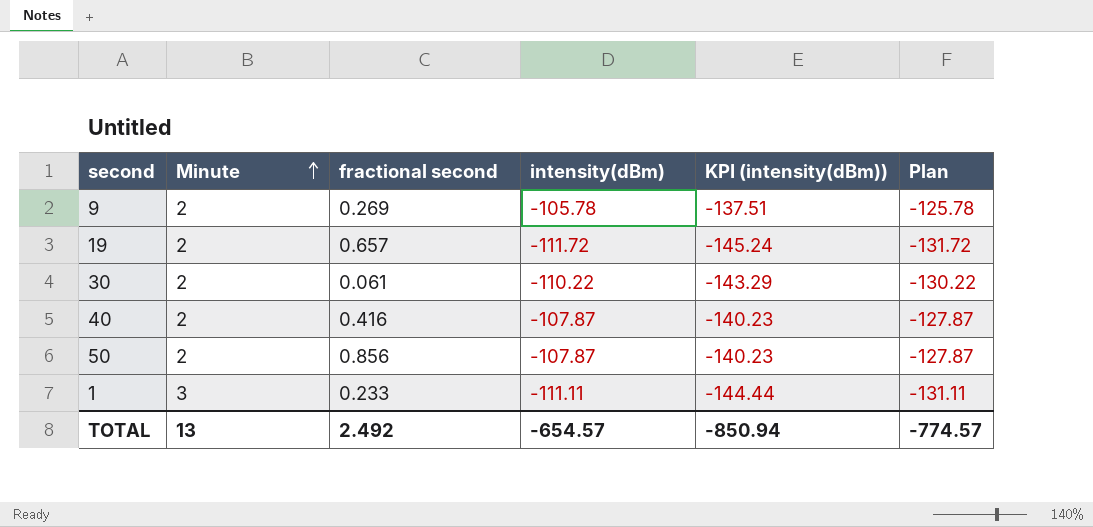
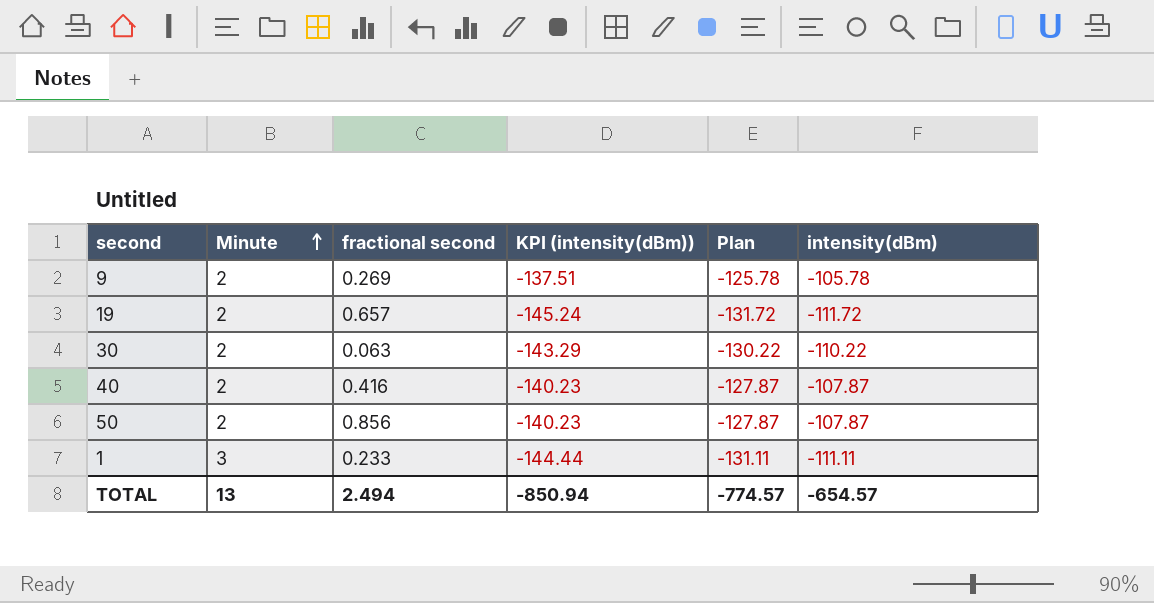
column intensity(dBm) | position: 4 -> 6
30 | fractional second: 0.061 -> 0.063
TOTAL | fractional second: 2.492 -> 2.494

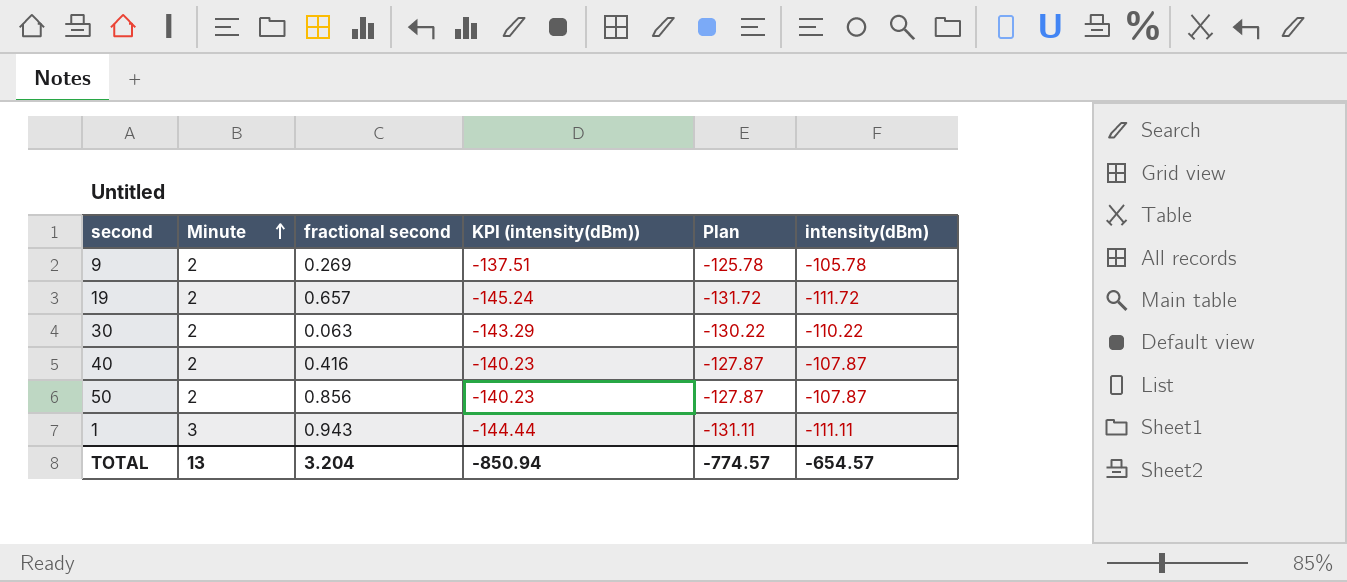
1 | fractional second: 0.233 -> 0.943
TOTAL | fractional second: 2.494 -> 3.204

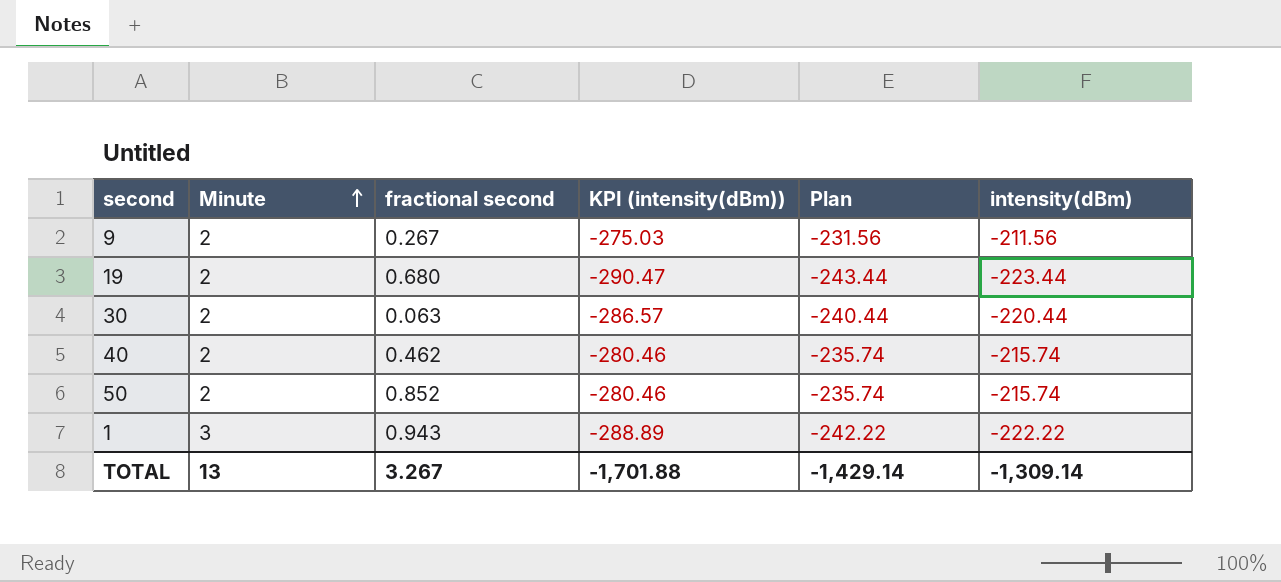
9 | fractional second: 0.269 -> 0.267
9 | KPI (intensity(dBm)): -137.51 -> -275.03
9 | Plan: -125.78 -> -231.56
9 | intensity(dBm): -105.78 -> -211.56
19 | fractional second: 0.657 -> 0.680
19 | KPI (intensity(dBm)): -145.24 -> -290.47
19 | Plan: -131.72 -> -243.44
19 | intensity(dBm): -111.72 -> -223.44
30 | KPI (intensity(dBm)): -143.29 -> -286.57
30 | Plan: -130.22 -> -240.44
30 | intensity(dBm): -110.22 -> -220.44
40 | fractional second: 0.416 -> 0.462
40 | KPI (intensity(dBm)): -140.23 -> -280.46
40 | Plan: -127.87 -> -235.74
40 | intensity(dBm): -107.87 -> -215.74
50 | fractional second: 0.856 -> 0.852
50 | KPI (intensity(dBm)): -140.23 -> -280.46
50 | Plan: -127.87 -> -235.74
50 | intensity(dBm): -107.87 -> -215.74
1 | KPI (intensity(dBm)): -144.44 -> -288.89
1 | Plan: -131.11 -> -242.22
1 | intensity(dBm): -111.11 -> -222.22
TOTAL | fractional second: 3.204 -> 3.267
TOTAL | KPI (intensity(dBm)): -850.94 -> -1,701.88
TOTAL | Plan: -774.57 -> -1,429.14
TOTAL | intensity(dBm): -654.57 -> -1,309.14

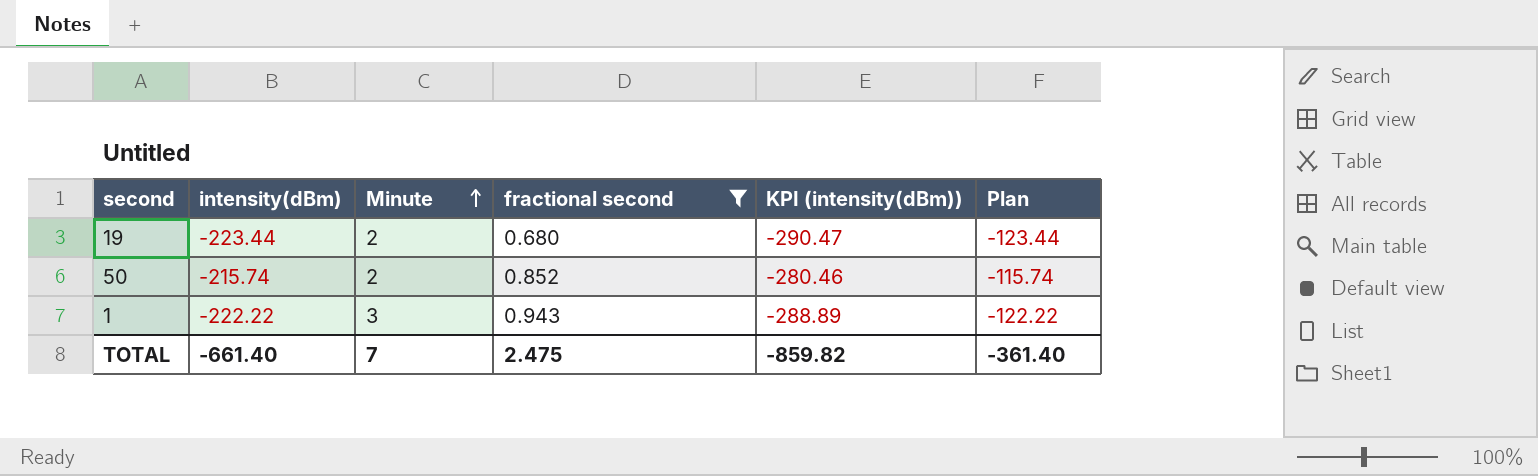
filter: none -> fractional second >= 0.680
column intensity(dBm) | position: 6 -> 2
column Plan | formula: [intensity(dBm)] - 20 -> [intensity(dBm)] + 100
TOTAL | intensity(dBm): -1,309.14 -> -661.40
TOTAL | Minute: 13 -> 7
TOTAL | fractional second: 3.267 -> 2.475
TOTAL | KPI (intensity(dBm)): -1,701.88 -> -859.82
TOTAL | Plan: -1,429.14 -> -361.40

